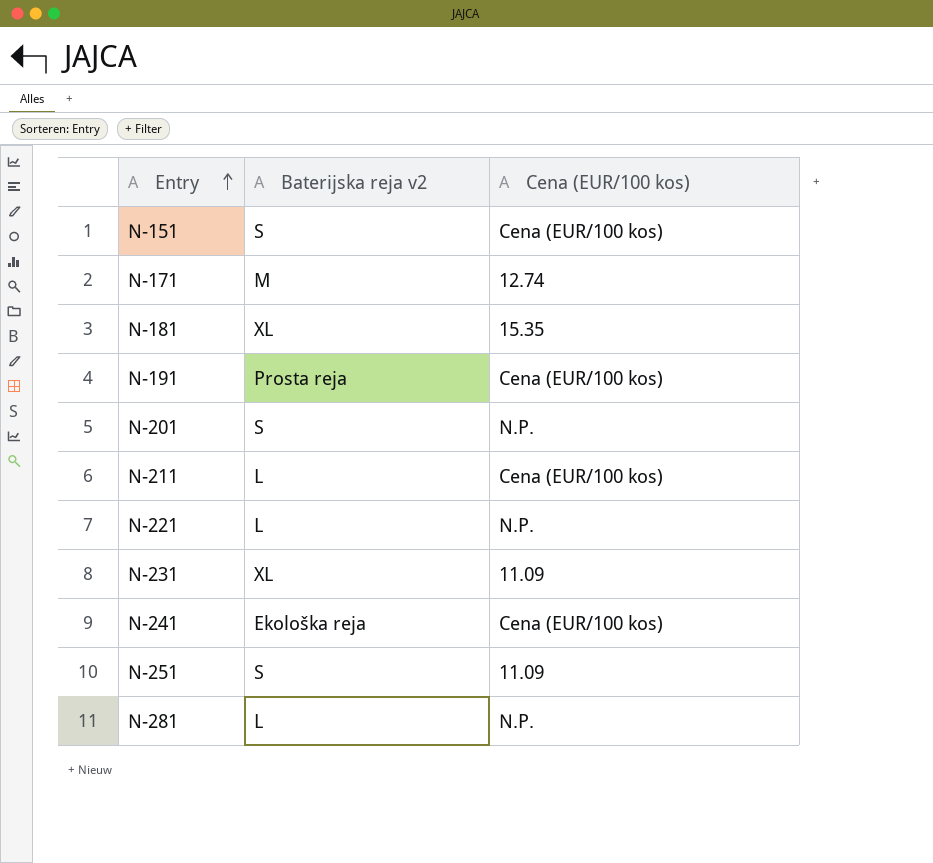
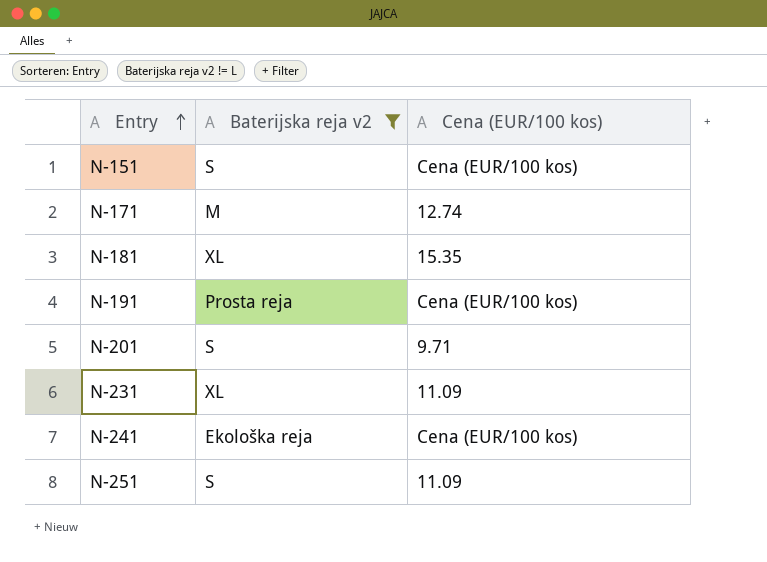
filter: none -> Baterijska reja v2 != L
N-201 | Cena (EUR/100 kos): N.P. -> 9.71

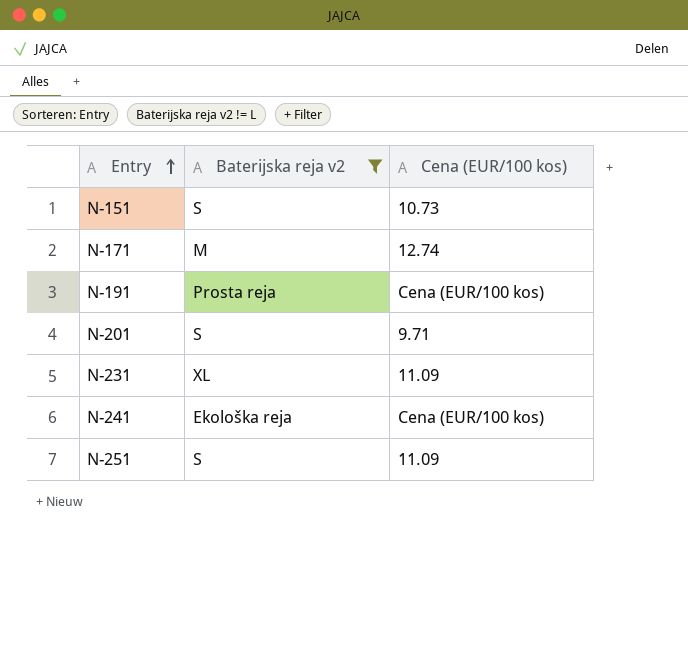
row N-181: XL | 15.35 -> none
N-151 | Cena (EUR/100 kos): Cena (EUR/100 kos) -> 10.73

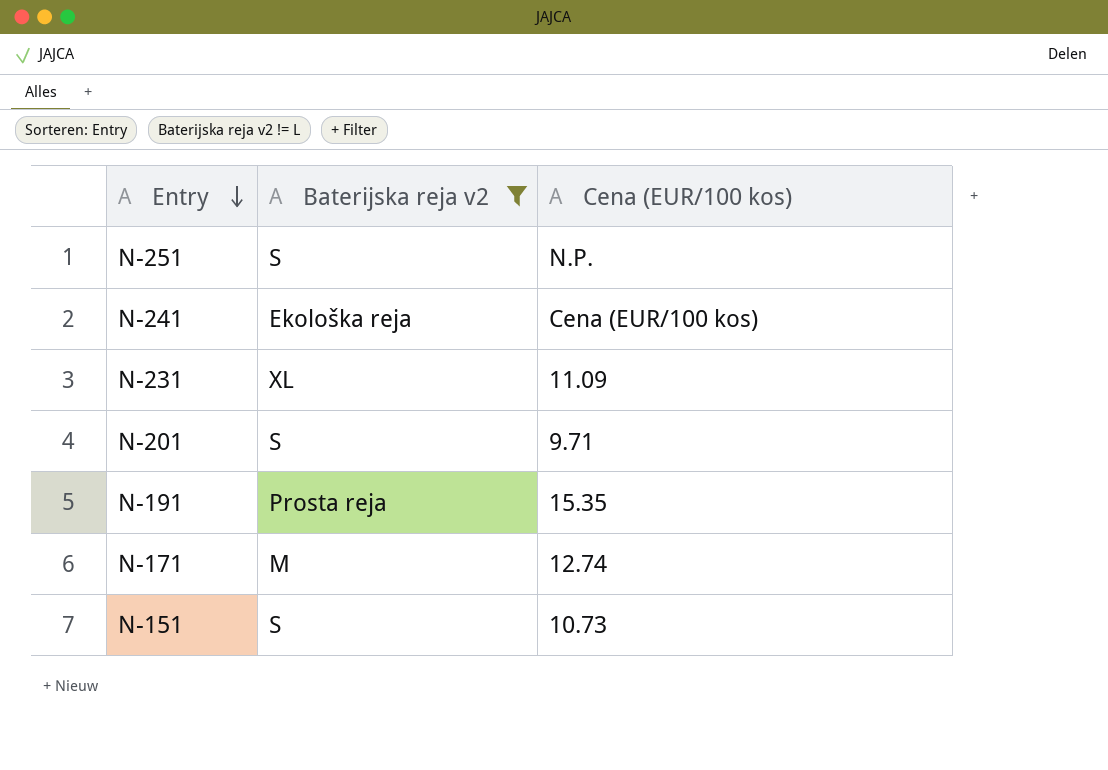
row order: Entry ascending -> Entry descending
N-251 | Cena (EUR/100 kos): 11.09 -> N.P.
N-191 | Cena (EUR/100 kos): Cena (EUR/100 kos) -> 15.35

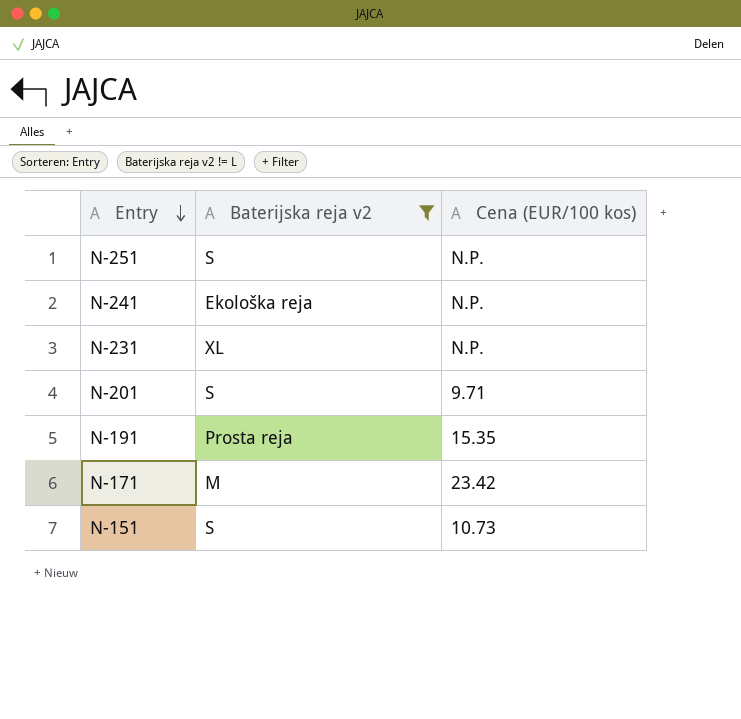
N-241 | Cena (EUR/100 kos): Cena (EUR/100 kos) -> N.P.
N-231 | Cena (EUR/100 kos): 11.09 -> N.P.
N-171 | Cena (EUR/100 kos): 12.74 -> 23.42

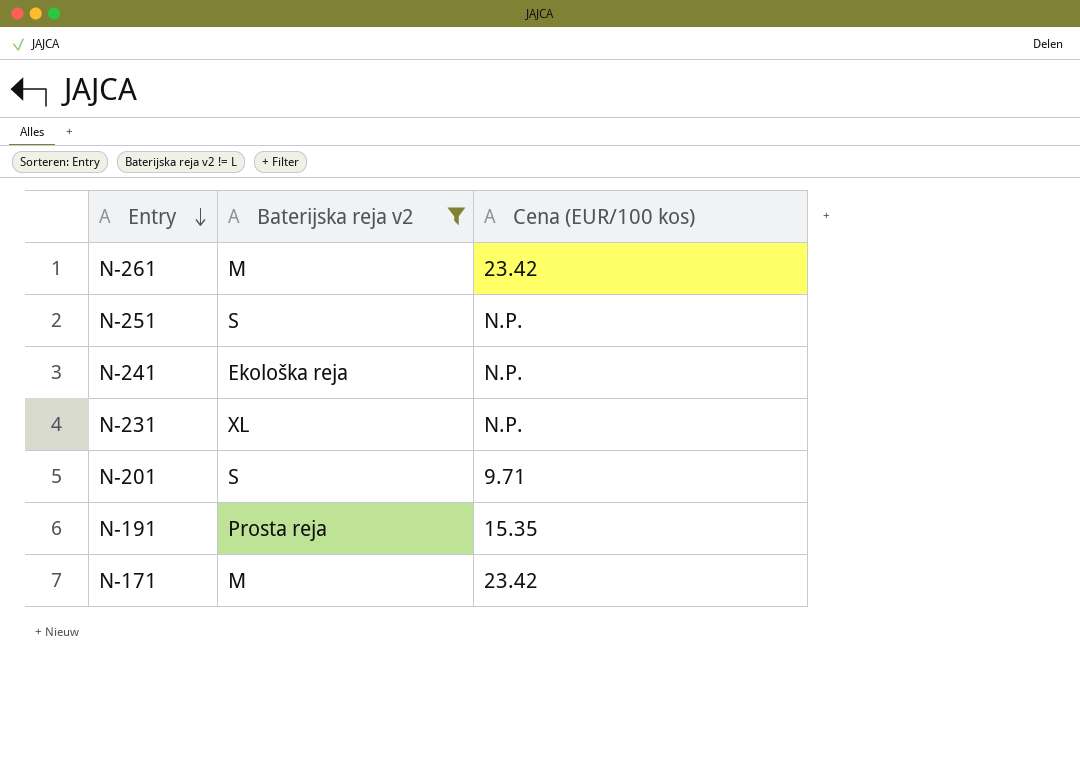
row N-151: S | 10.73 -> none
row N-261: none -> M | 23.42

